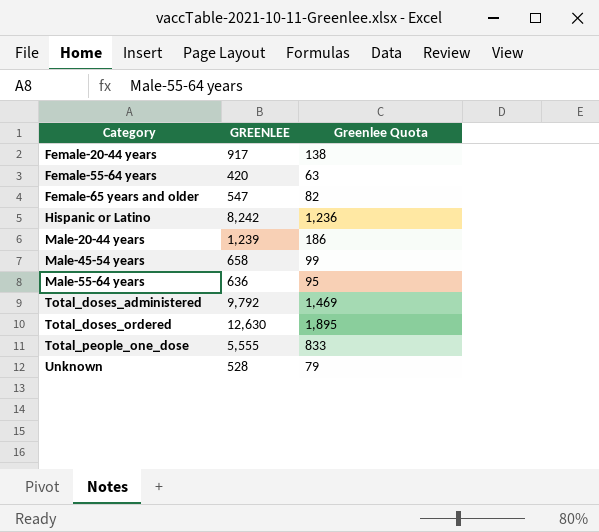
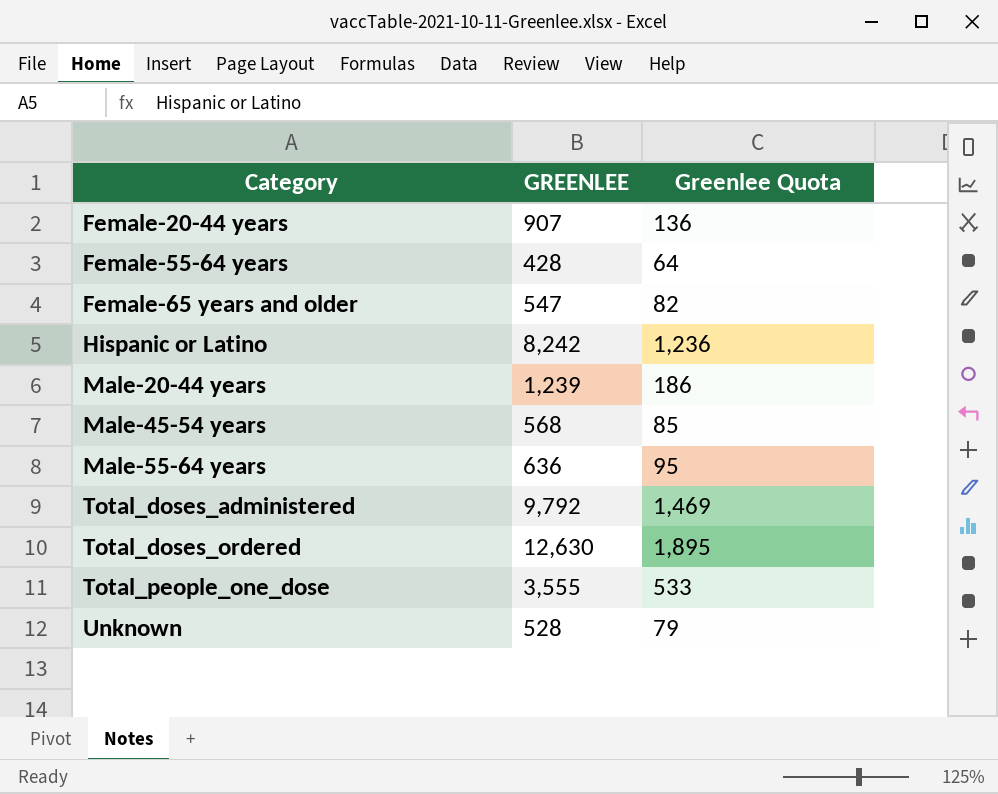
Female-20-44 years | GREENLEE: 917 -> 907
Female-20-44 years | Greenlee Quota: 138 -> 136
Female-55-64 years | GREENLEE: 420 -> 428
Female-55-64 years | Greenlee Quota: 63 -> 64
Male-45-54 years | GREENLEE: 658 -> 568
Male-45-54 years | Greenlee Quota: 99 -> 85
Total_people_one_dose | GREENLEE: 5,555 -> 3,555
Total_people_one_dose | Greenlee Quota: 833 -> 533

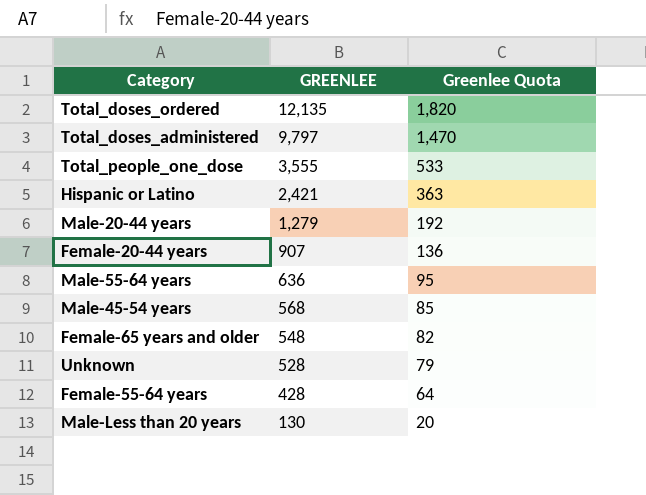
row order: Category ascending -> GREENLEE descending
Total_doses_ordered | GREENLEE: 12,630 -> 12,135
Total_doses_ordered | Greenlee Quota: 1,895 -> 1,820
Total_doses_administered | GREENLEE: 9,792 -> 9,797
Total_doses_administered | Greenlee Quota: 1,469 -> 1,470
Hispanic or Latino | GREENLEE: 8,242 -> 2,421
Hispanic or Latino | Greenlee Quota: 1,236 -> 363
Male-20-44 years | GREENLEE: 1,239 -> 1,279
Male-20-44 years | Greenlee Quota: 186 -> 192
Female-65 years and older | GREENLEE: 547 -> 548
row Male-Less than 20 years: none -> 130 | 20

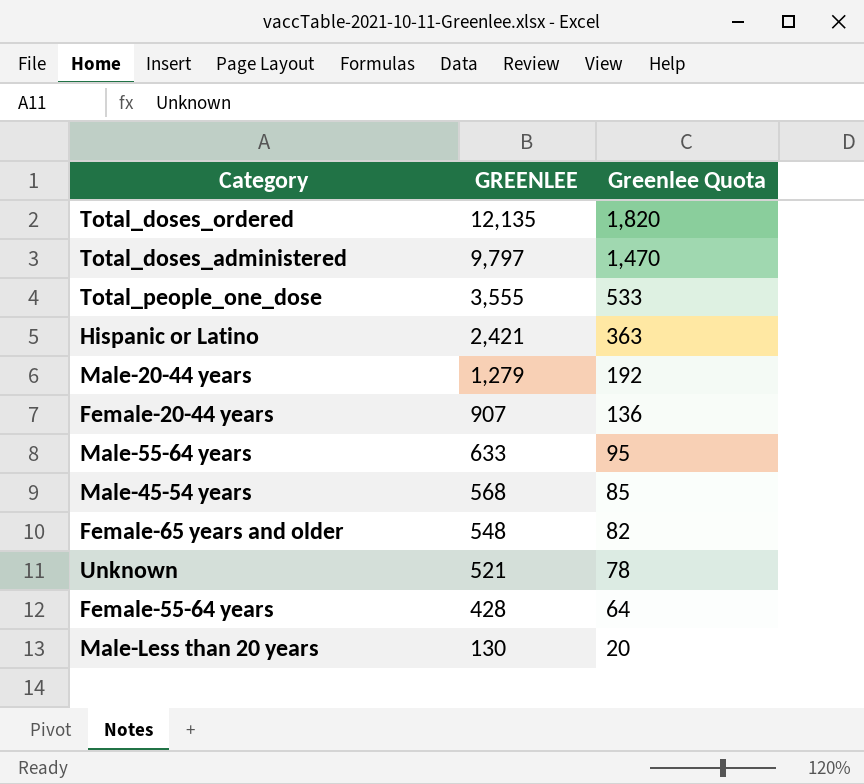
Male-55-64 years | GREENLEE: 636 -> 633
Unknown | GREENLEE: 528 -> 521
Unknown | Greenlee Quota: 79 -> 78

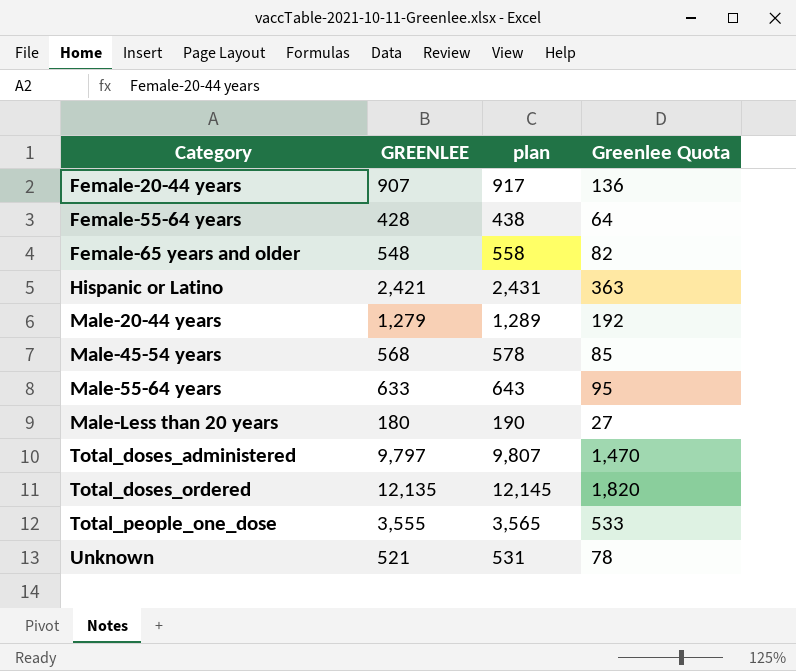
row order: GREENLEE descending -> Category ascending
column plan | formula: none -> [GREENLEE] + 10
Male-Less than 20 years | GREENLEE: 130 -> 180
Male-Less than 20 years | Greenlee Quota: 20 -> 27

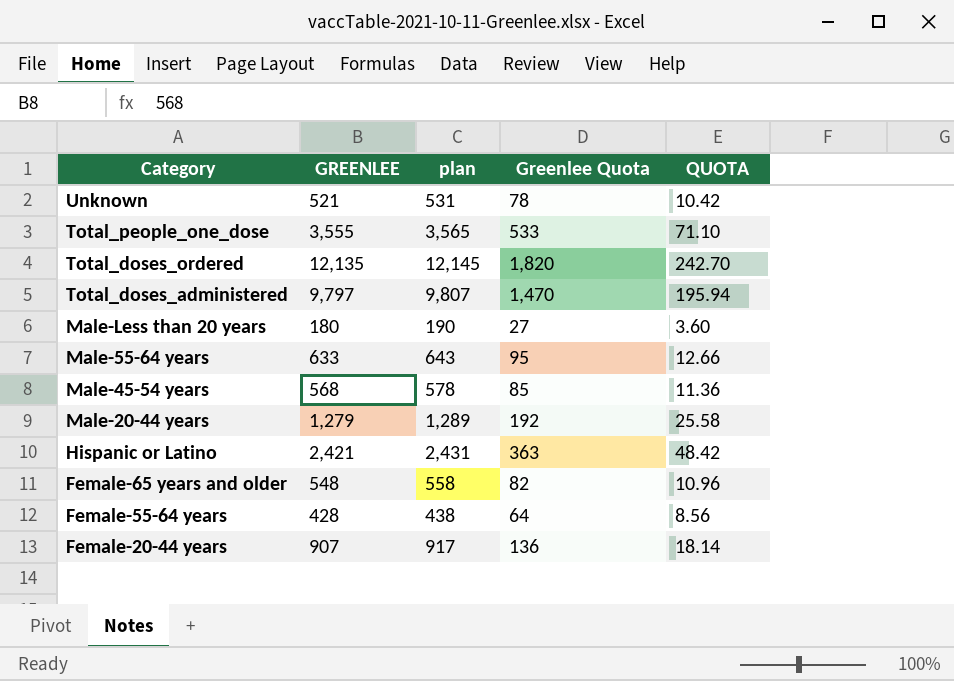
row order: Category ascending -> Category descending
column QUOTA | formula: none -> [GREENLEE] * 0.02

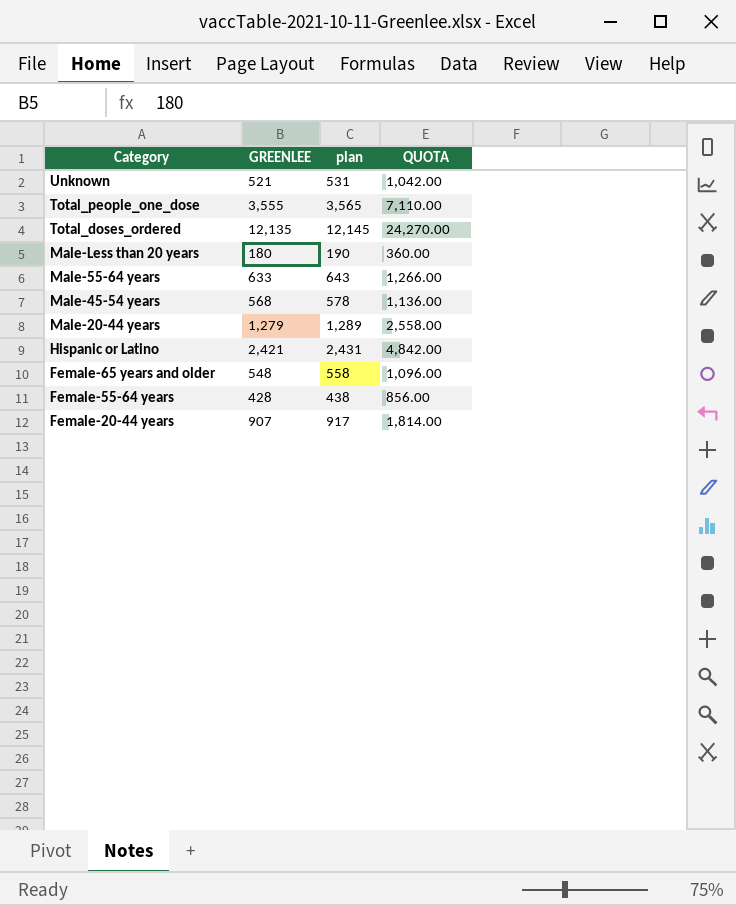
column Greenlee Quota | formula: [GREENLEE] * 0.15 -> none
column QUOTA | formula: [GREENLEE] * 0.02 -> [GREENLEE] * 2
row Total_doses_administered: 9,797 | 9,807 | 1,470 | 195.94 -> none

